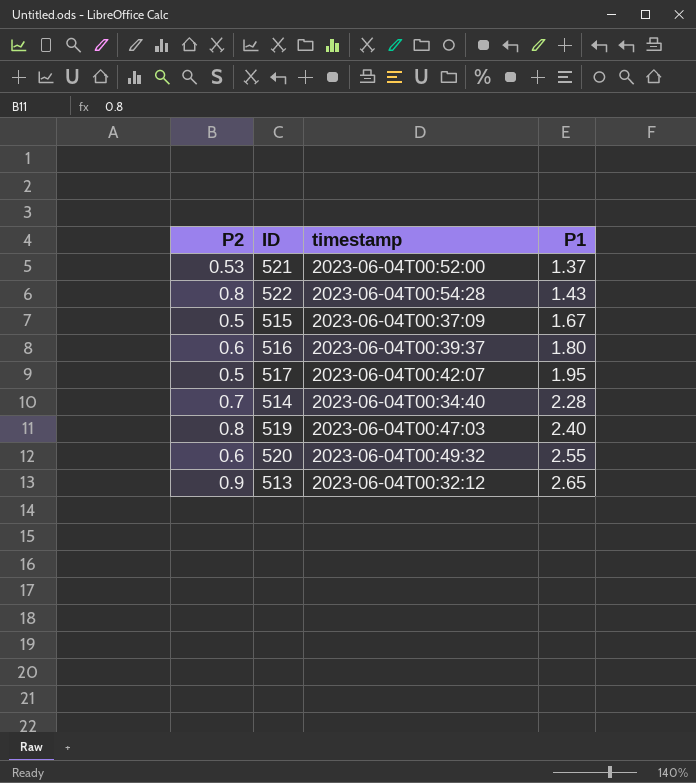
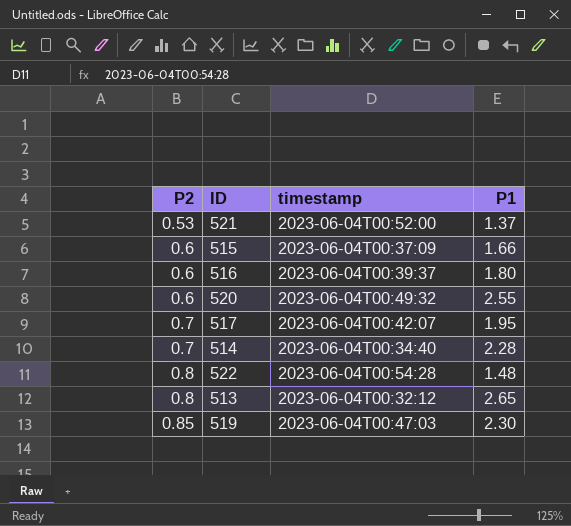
row order: P1 ascending -> P2 ascending
515 | P2: 0.5 -> 0.6
515 | P1: 1.67 -> 1.66
517 | P2: 0.5 -> 0.7
522 | P1: 1.43 -> 1.48
513 | P2: 0.9 -> 0.8
519 | P2: 0.8 -> 0.85
519 | P1: 2.40 -> 2.30

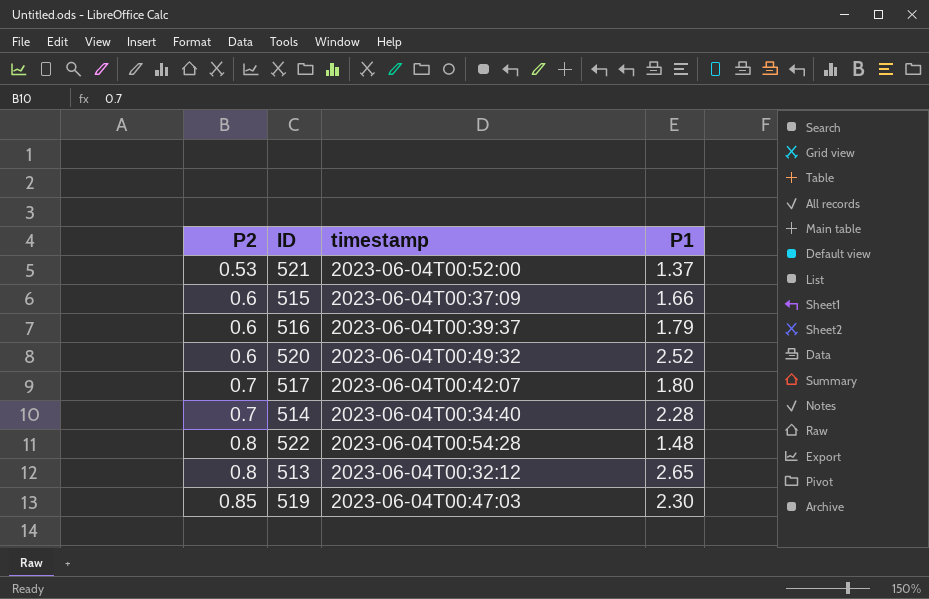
516 | P1: 1.80 -> 1.79
520 | P1: 2.55 -> 2.52
517 | P1: 1.95 -> 1.80

